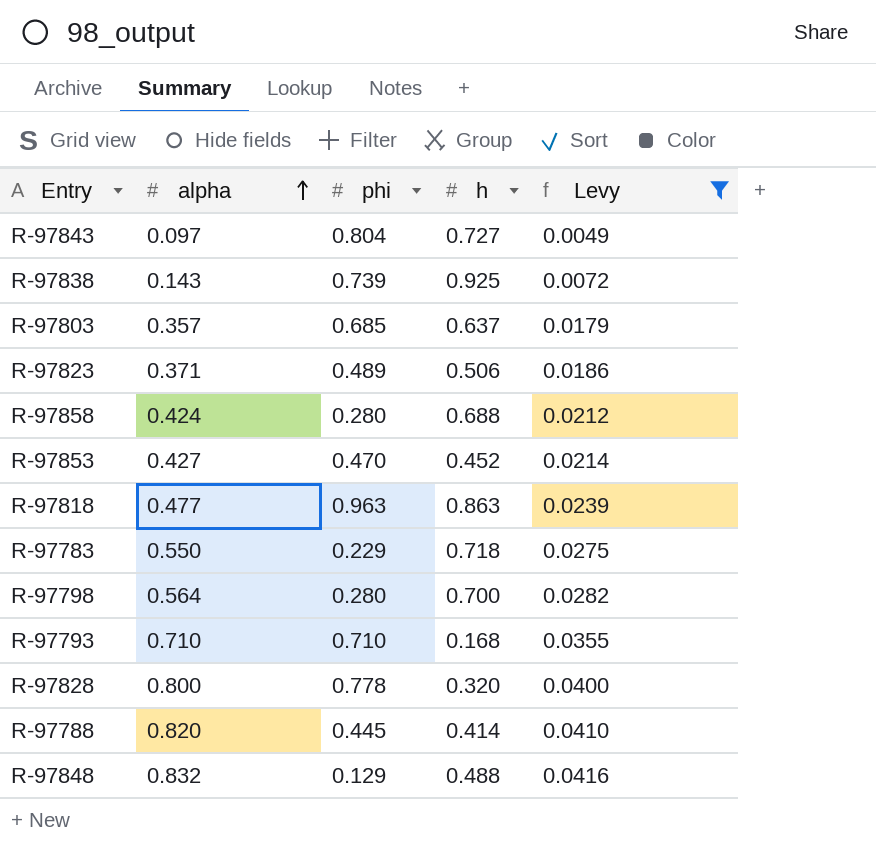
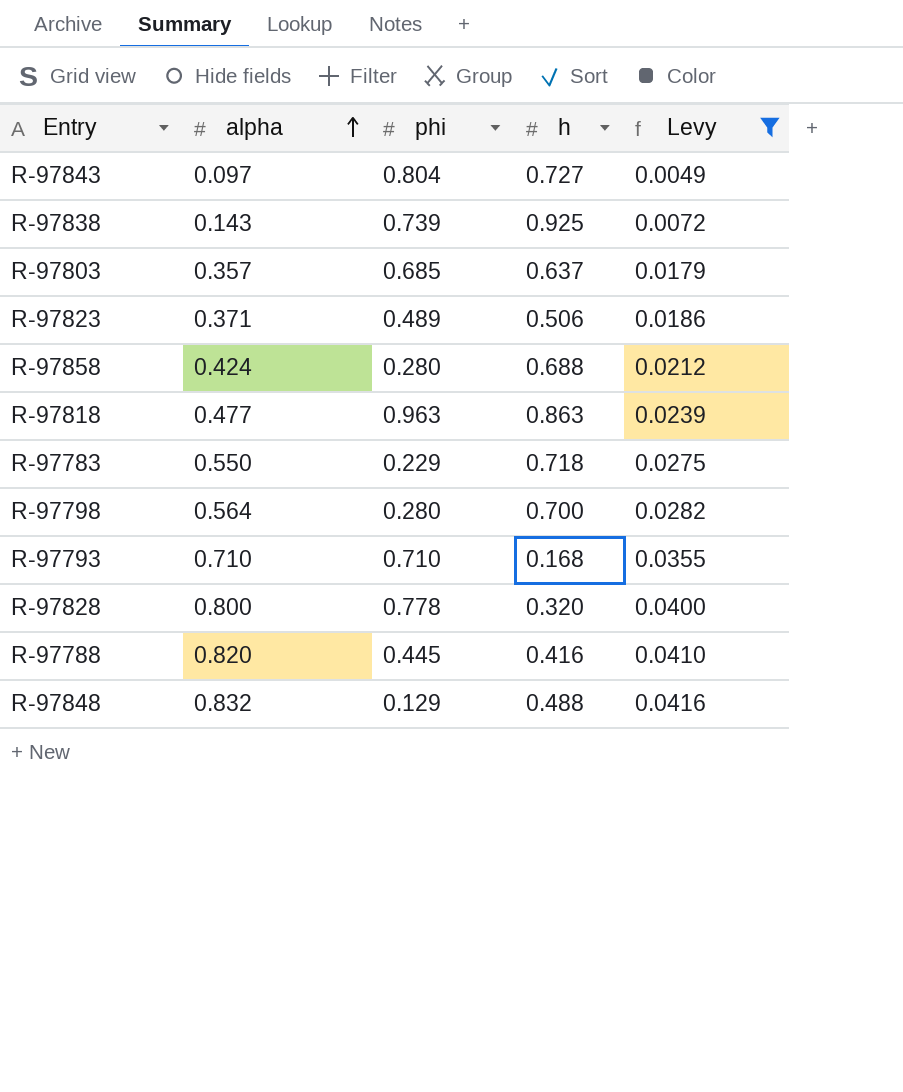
row R-97853: 0.427 | 0.470 | 0.452 | 0.0214 -> none
R-97788 | h: 0.414 -> 0.416

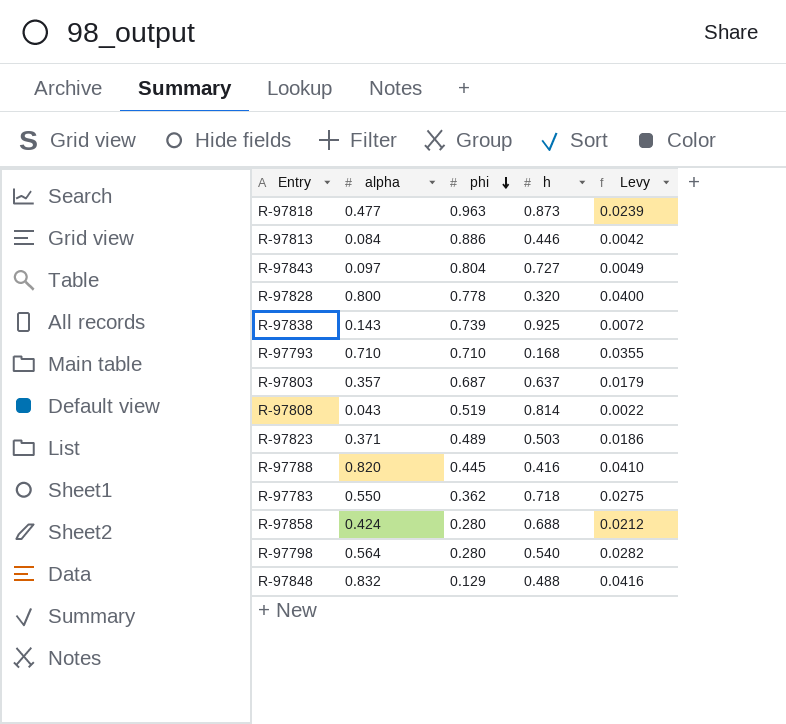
filter: Levy >= 0.0049 -> none
row order: alpha ascending -> phi descending
R-97818 | h: 0.863 -> 0.873
R-97803 | phi: 0.685 -> 0.687
R-97823 | h: 0.506 -> 0.503
R-97783 | phi: 0.229 -> 0.362
R-97798 | h: 0.700 -> 0.540

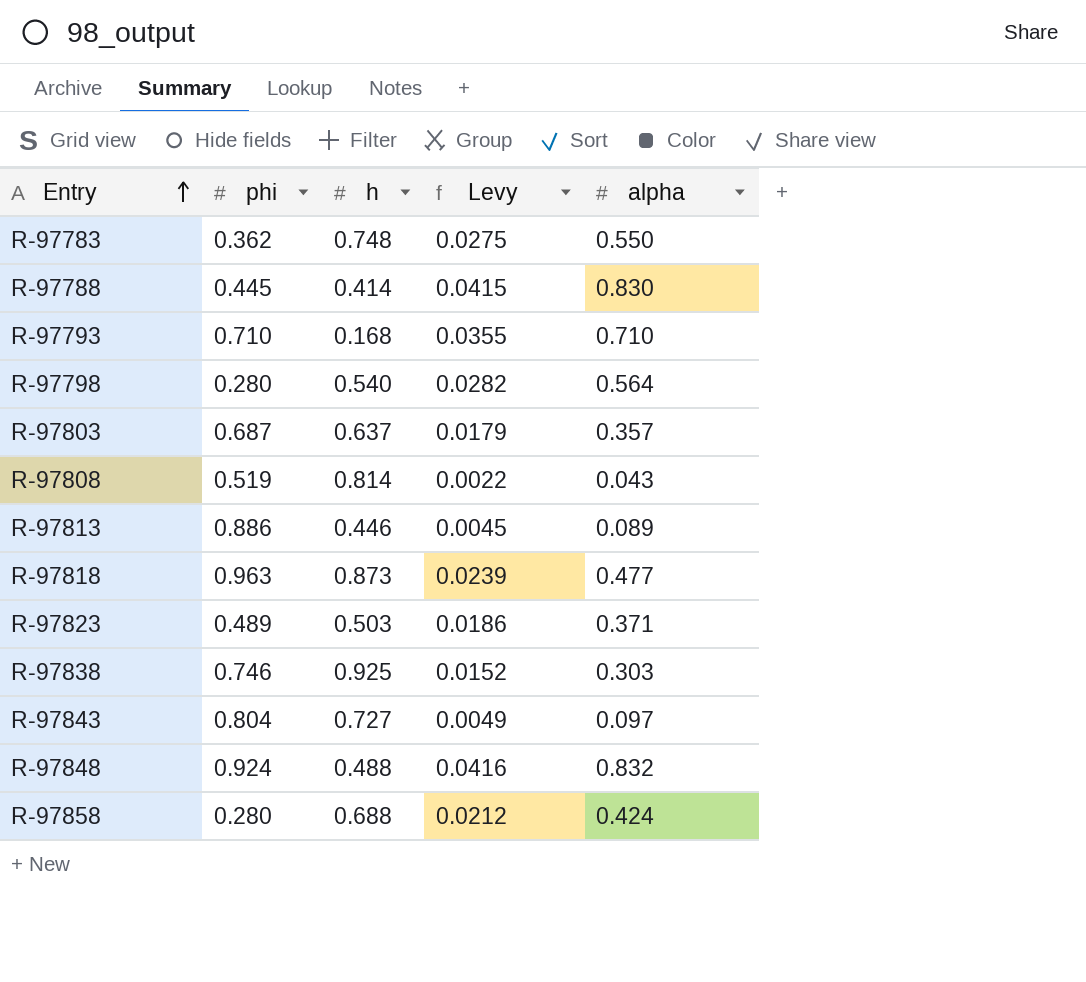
row order: phi descending -> Entry ascending
column alpha | position: 2 -> 5
row R-97828: 0.800 | 0.778 | 0.320 | 0.0400 -> none
R-97783 | h: 0.718 -> 0.748
R-97788 | h: 0.416 -> 0.414
R-97788 | Levy: 0.0410 -> 0.0415
R-97788 | alpha: 0.820 -> 0.830
R-97813 | Levy: 0.0042 -> 0.0045
R-97813 | alpha: 0.084 -> 0.089
R-97838 | phi: 0.739 -> 0.746
R-97838 | Levy: 0.0072 -> 0.0152
R-97838 | alpha: 0.143 -> 0.303
R-97848 | phi: 0.129 -> 0.924

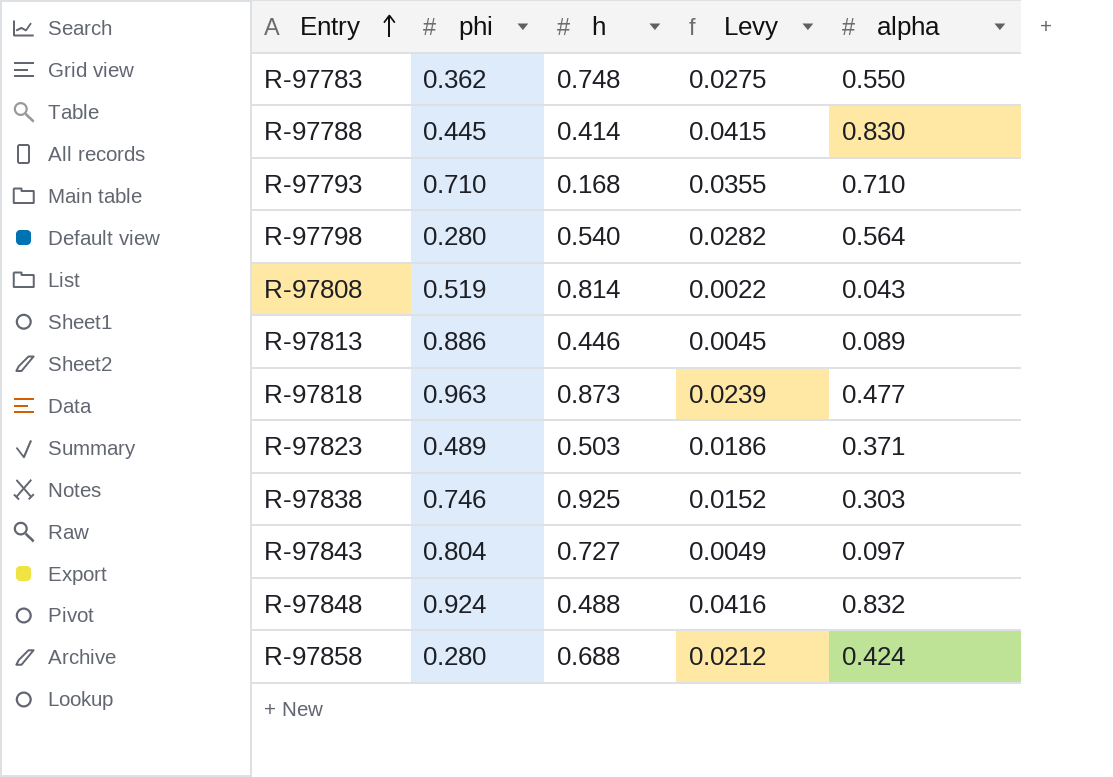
row R-97803: 0.687 | 0.637 | 0.0179 | 0.357 -> none

